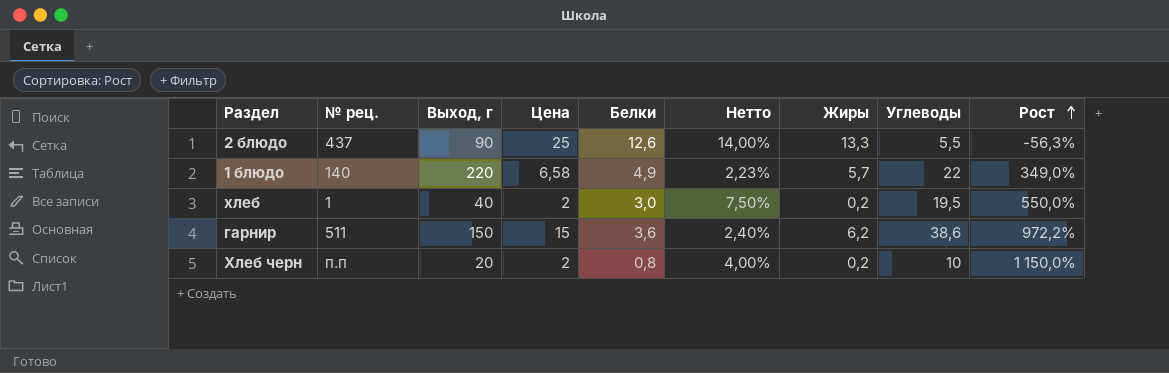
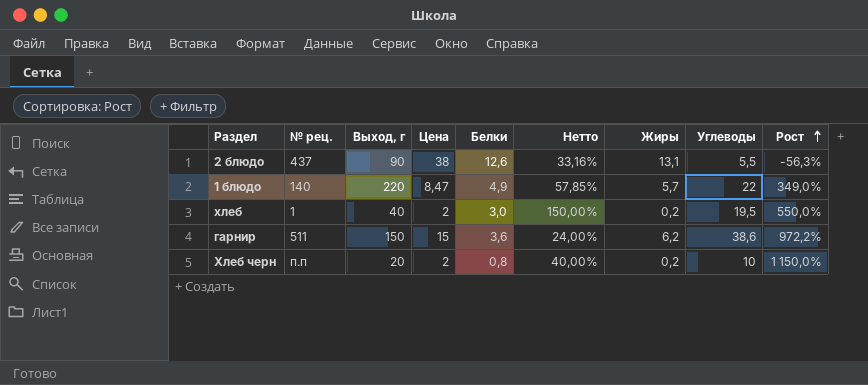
column Нетто | formula: [Белки] / [Выход, г] -> [Белки] / [Цена]
2 блюдо | Цена: 25 -> 38
2 блюдо | Жиры: 13,3 -> 13,1
1 блюдо | Цена: 6,58 -> 8,47

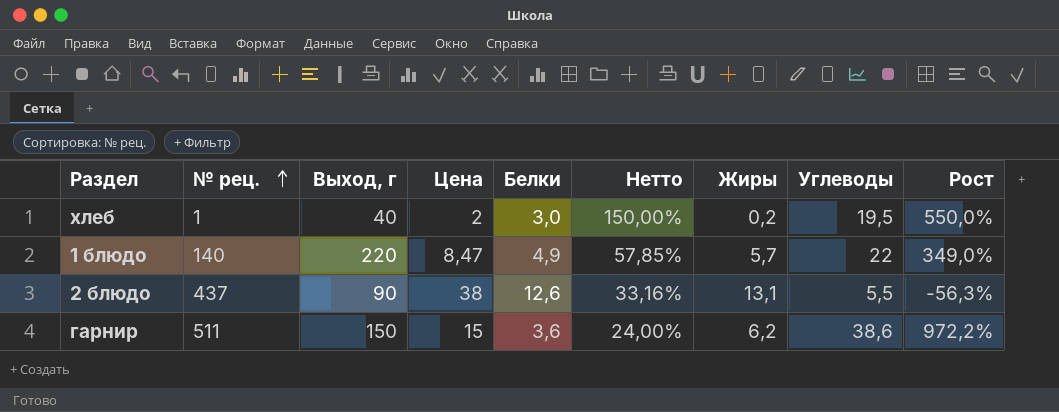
row order: Рост ascending -> № рец. ascending
row Хлеб черн: п.п | 20 | 2 | 0,8 | 40,00% | 0,2 | 10 | 1 150,0% -> none

